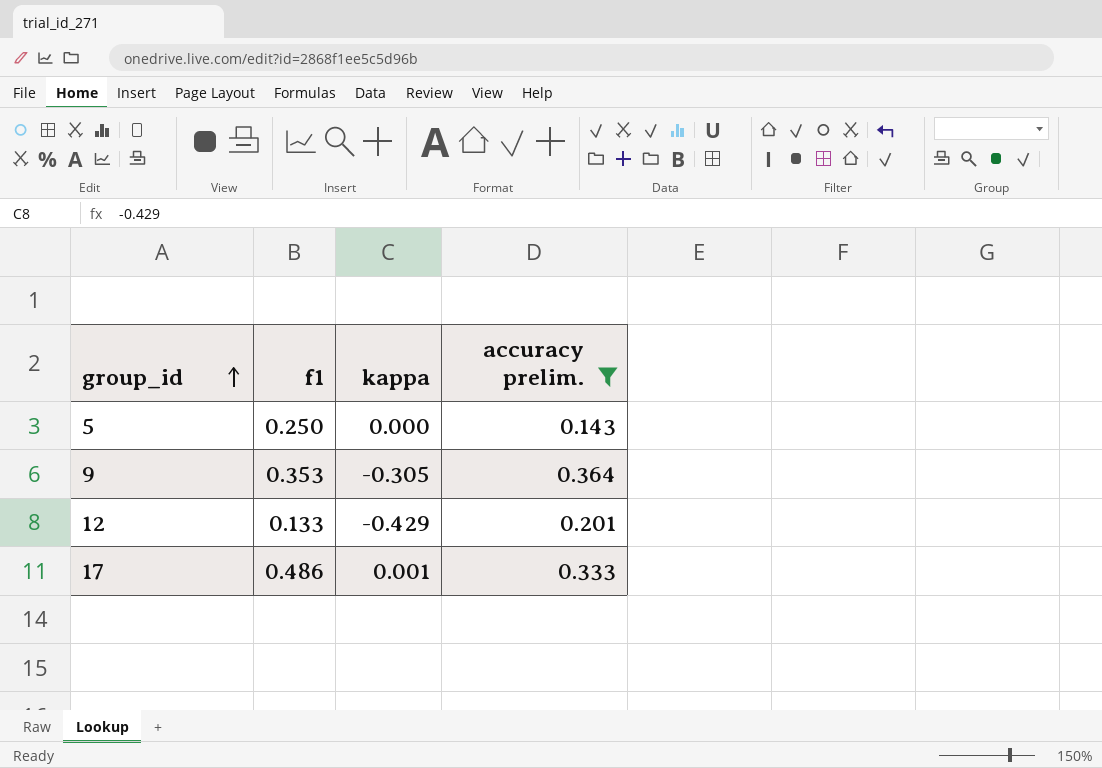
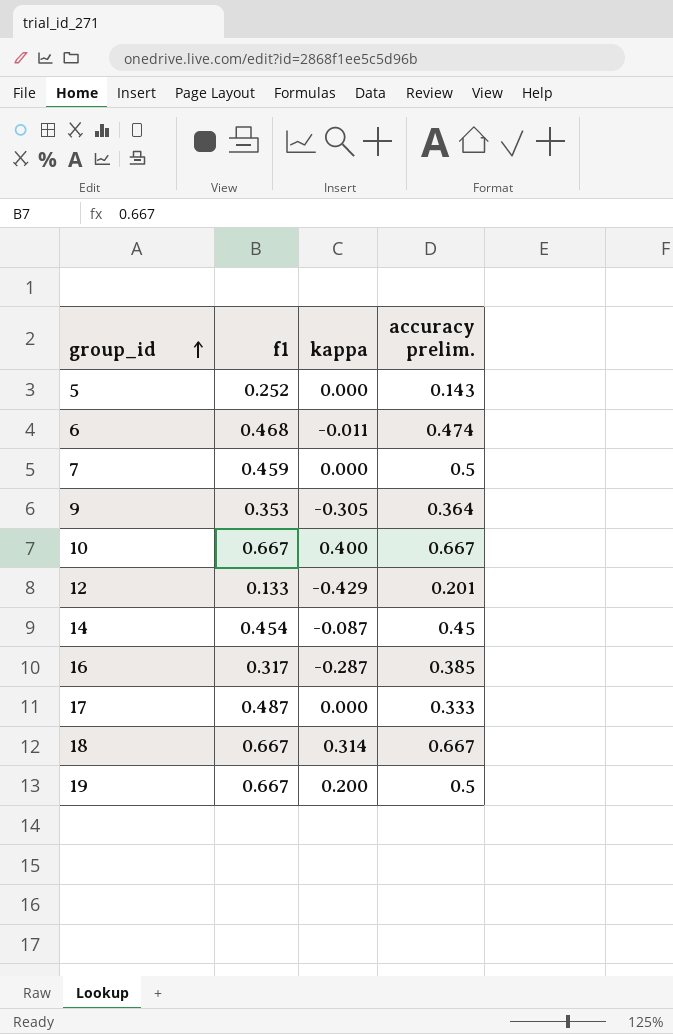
filter: accuracy prelim. <= 0.364 -> none
5 | f1: 0.250 -> 0.252
17 | f1: 0.486 -> 0.487
17 | kappa: 0.001 -> 0.000

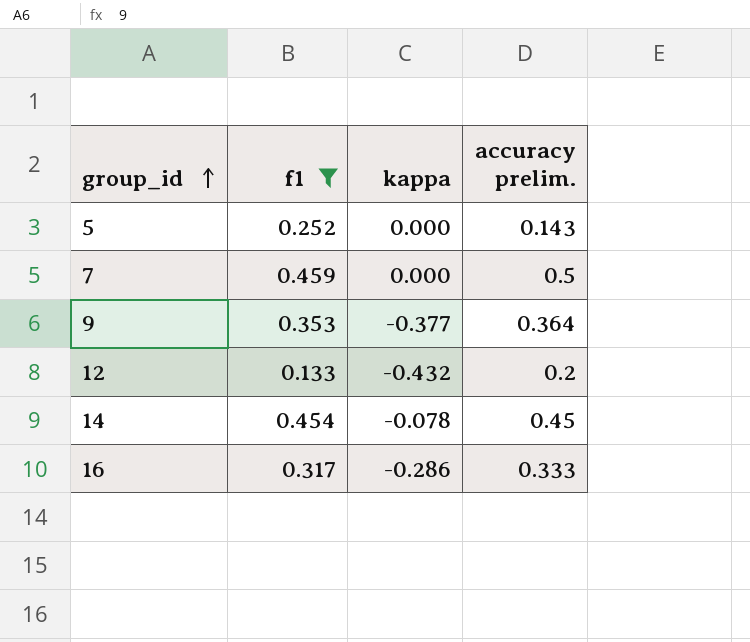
filter: none -> f1 <= 0.459
9 | kappa: -0.305 -> -0.377
12 | kappa: -0.429 -> -0.432
12 | accuracy prelim.: 0.201 -> 0.2
14 | kappa: -0.087 -> -0.078
16 | kappa: -0.287 -> -0.286
16 | accuracy prelim.: 0.385 -> 0.333

